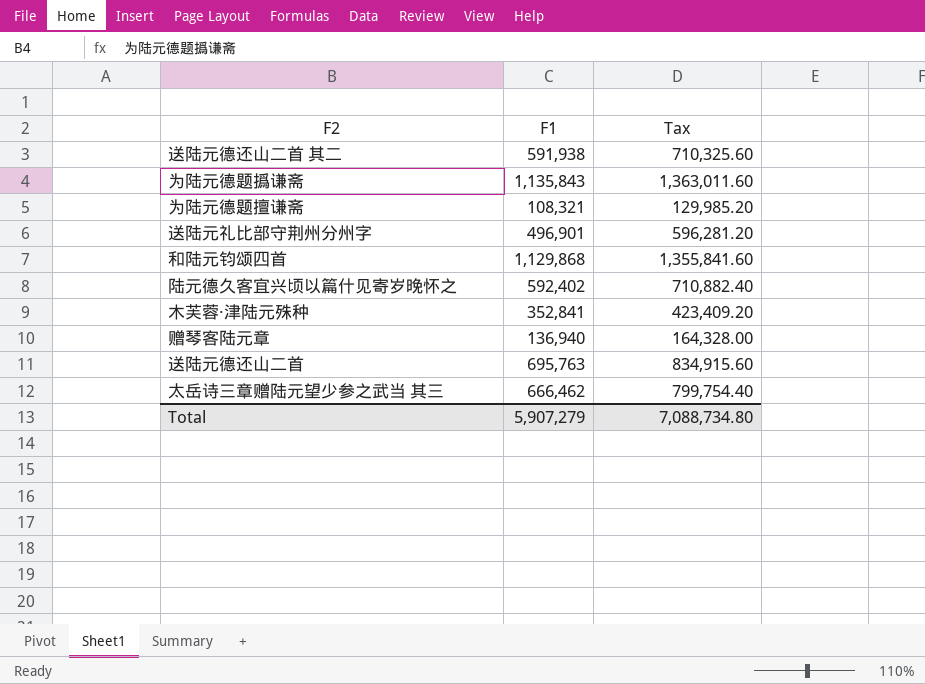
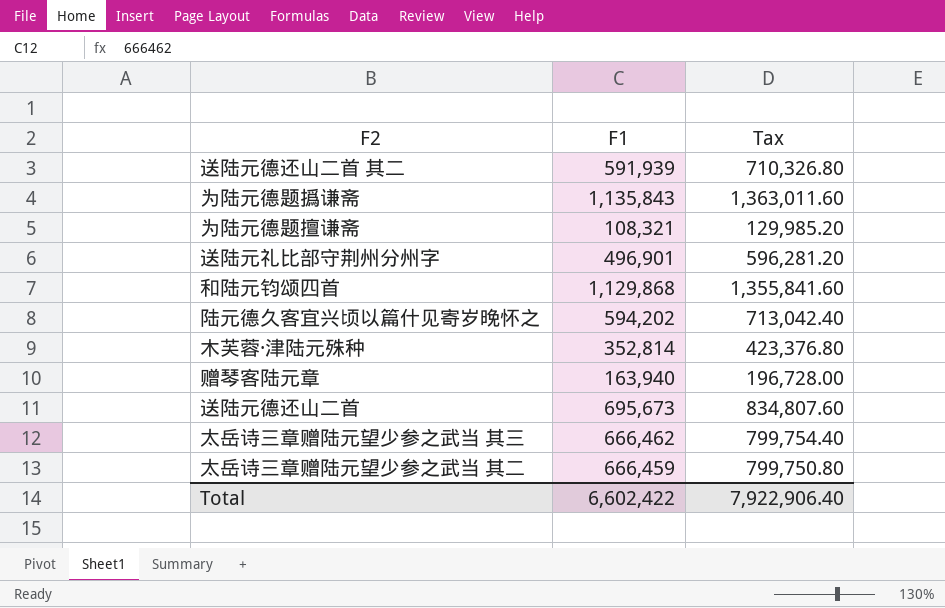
送陆元德还山二首 其二 | F1: 591,938 -> 591,939
送陆元德还山二首 其二 | Tax: 710,325.60 -> 710,326.80
陆元德久客宜兴顷以篇什见寄岁晚怀之 | F1: 592,402 -> 594,202
陆元德久客宜兴顷以篇什见寄岁晚怀之 | Tax: 710,882.40 -> 713,042.40
木芙蓉·津陆元殊种 | F1: 352,841 -> 352,814
木芙蓉·津陆元殊种 | Tax: 423,409.20 -> 423,376.80
赠琴客陆元章 | F1: 136,940 -> 163,940
赠琴客陆元章 | Tax: 164,328.00 -> 196,728.00
送陆元德还山二首 | F1: 695,763 -> 695,673
送陆元德还山二首 | Tax: 834,915.60 -> 834,807.60
row 太岳诗三章赠陆元望少参之武当 其二: none -> 666,459 | 799,750.80
Total | F1: 5,907,279 -> 6,602,422
Total | Tax: 7,088,734.80 -> 7,922,906.40

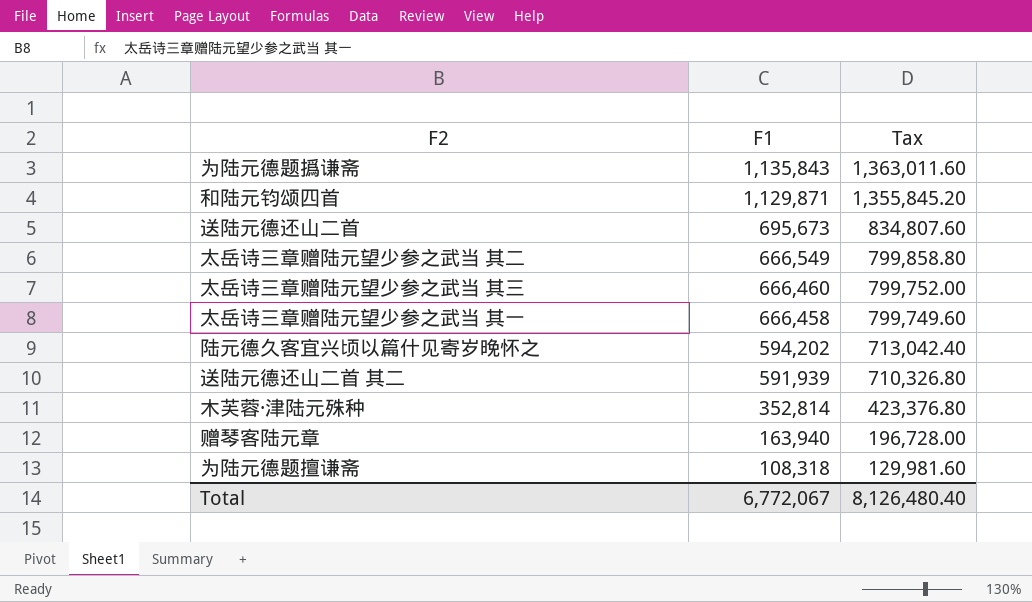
row order: none -> F1 descending
row 送陆元礼比部守荆州分州字: 496,901 | 596,281.20 -> none
和陆元钧颂四首 | F1: 1,129,868 -> 1,129,871
和陆元钧颂四首 | Tax: 1,355,841.60 -> 1,355,845.20
太岳诗三章赠陆元望少参之武当 其二 | F1: 666,459 -> 666,549
太岳诗三章赠陆元望少参之武当 其二 | Tax: 799,750.80 -> 799,858.80
太岳诗三章赠陆元望少参之武当 其三 | F1: 666,462 -> 666,460
太岳诗三章赠陆元望少参之武当 其三 | Tax: 799,754.40 -> 799,752.00
row 太岳诗三章赠陆元望少参之武当 其一: none -> 666,458 | 799,749.60
为陆元德题擅谦斋 | F1: 108,321 -> 108,318
为陆元德题擅谦斋 | Tax: 129,985.20 -> 129,981.60
Total | F1: 6,602,422 -> 6,772,067
Total | Tax: 7,922,906.40 -> 8,126,480.40

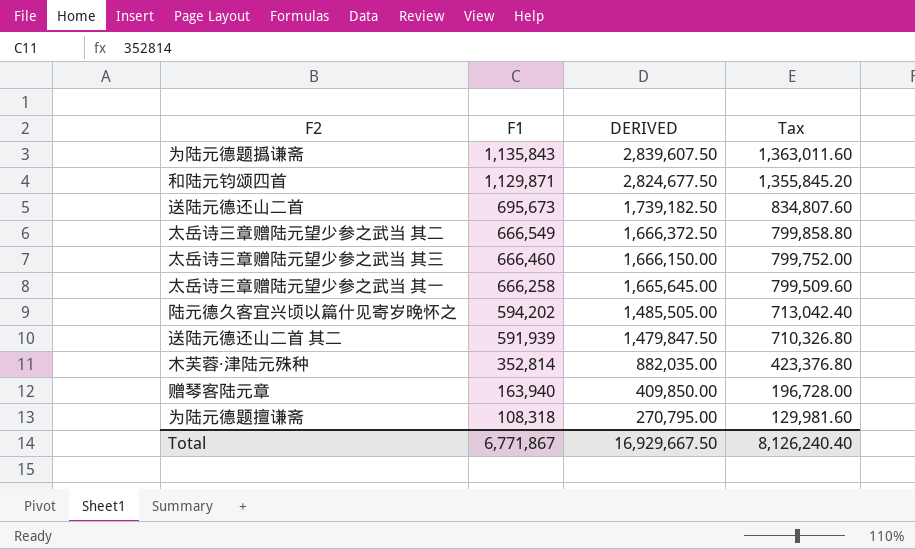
column DERIVED | formula: none -> [F1] * 2.5
太岳诗三章赠陆元望少参之武当 其一 | F1: 666,458 -> 666,258
太岳诗三章赠陆元望少参之武当 其一 | Tax: 799,749.60 -> 799,509.60
Total | F1: 6,772,067 -> 6,771,867
Total | Tax: 8,126,480.40 -> 8,126,240.40

